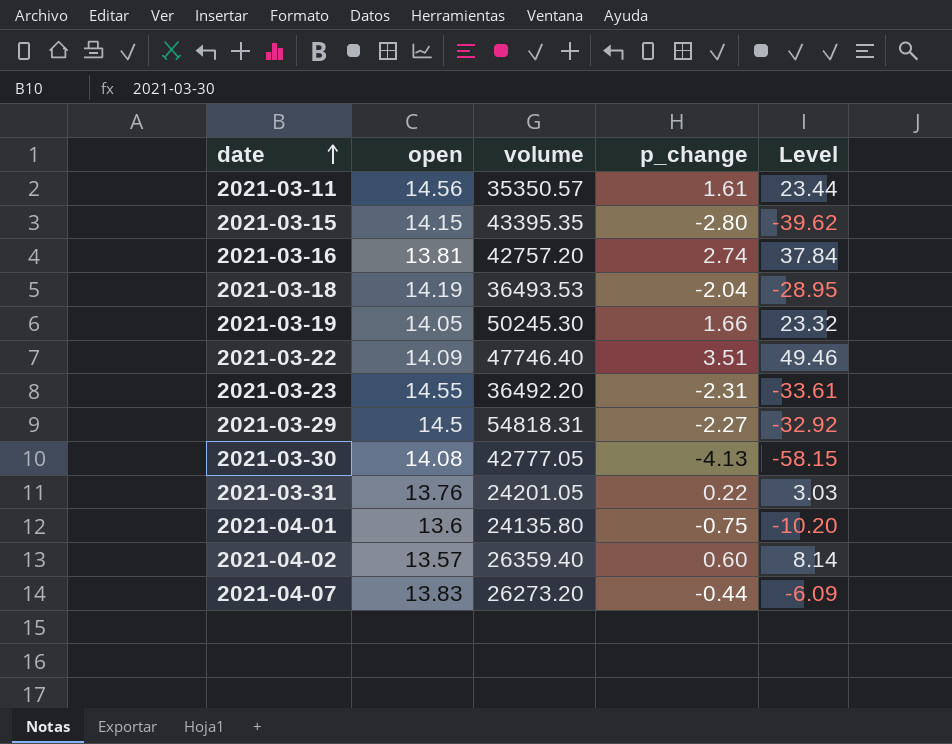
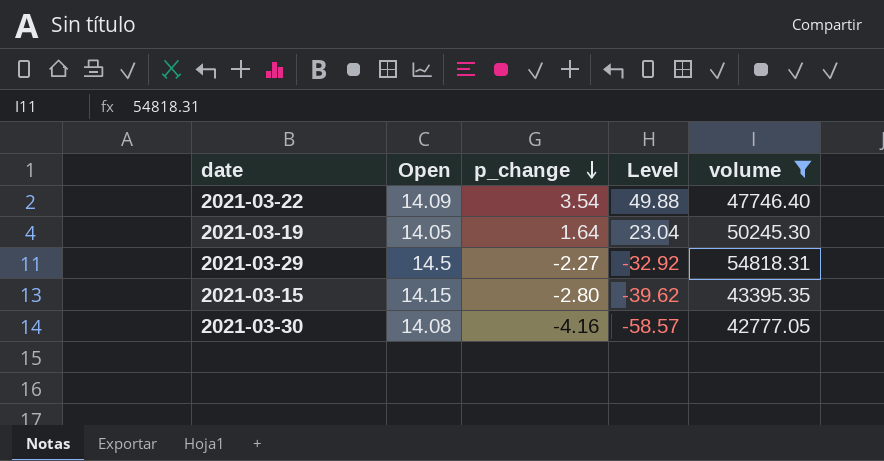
filter: none -> volume >= 42777.05
row order: date ascending -> p_change descending
column name: open -> Open
column volume | position: 3 -> 5
2021-03-22 | p_change: 3.51 -> 3.54
2021-03-22 | Level: 49.46 -> 49.88
2021-03-19 | p_change: 1.66 -> 1.64
2021-03-19 | Level: 23.32 -> 23.04
2021-03-30 | p_change: -4.13 -> -4.16
2021-03-30 | Level: -58.15 -> -58.57

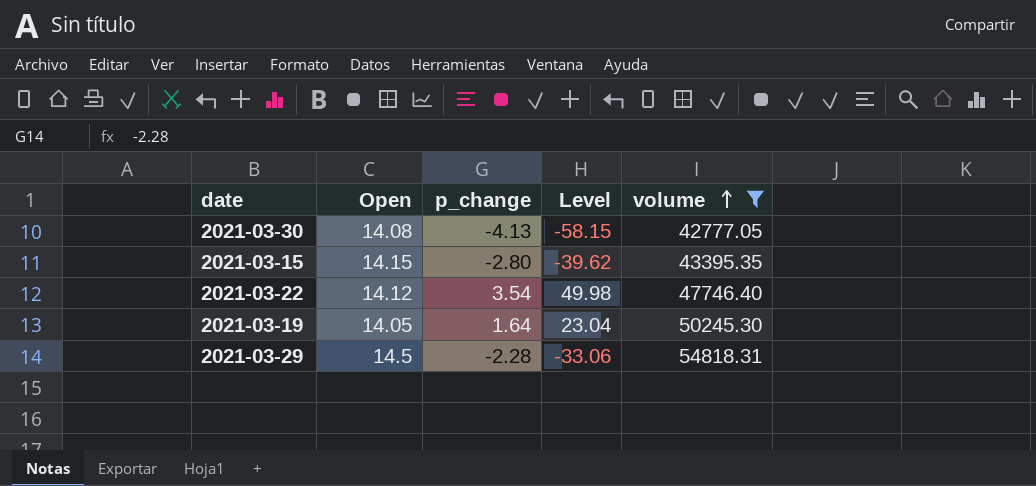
row order: p_change descending -> volume ascending
2021-03-30 | p_change: -4.16 -> -4.13
2021-03-30 | Level: -58.57 -> -58.15
2021-03-22 | Open: 14.09 -> 14.12
2021-03-22 | Level: 49.88 -> 49.98
2021-03-29 | p_change: -2.27 -> -2.28
2021-03-29 | Level: -32.92 -> -33.06

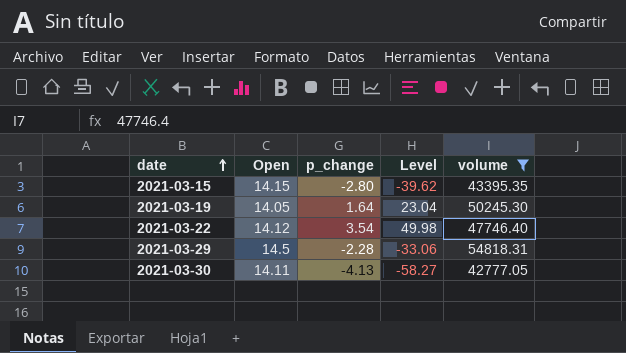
row order: volume ascending -> date ascending
2021-03-30 | Open: 14.08 -> 14.11
2021-03-30 | Level: -58.15 -> -58.27

